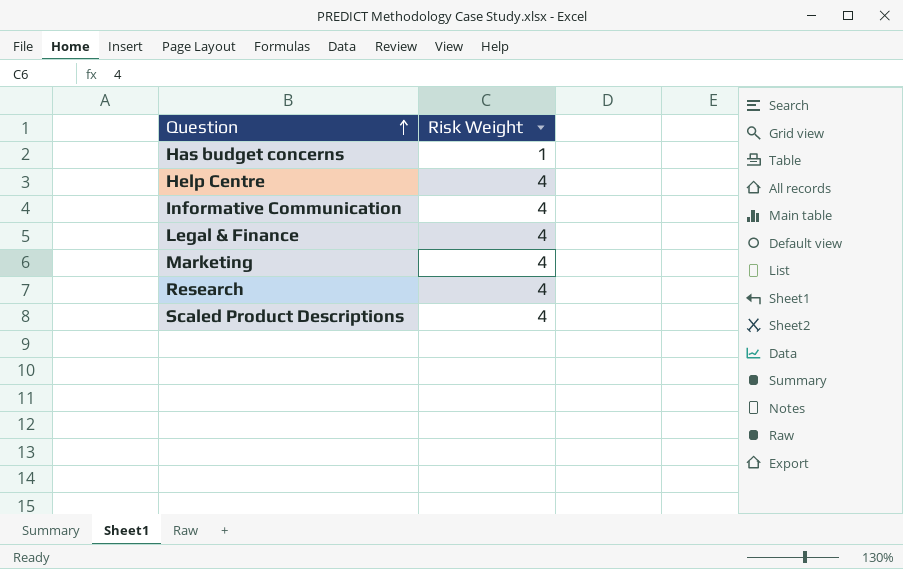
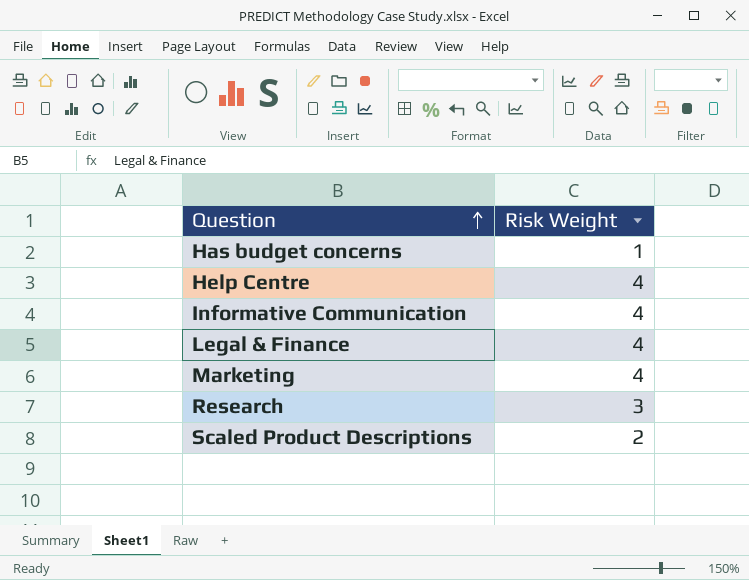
Research | Risk Weight: 4 -> 3
Scaled Product Descriptions | Risk Weight: 4 -> 2

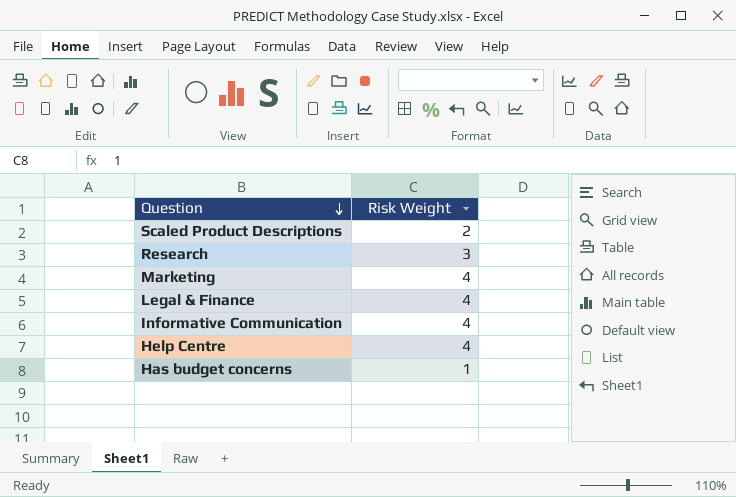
row order: Question ascending -> Question descending

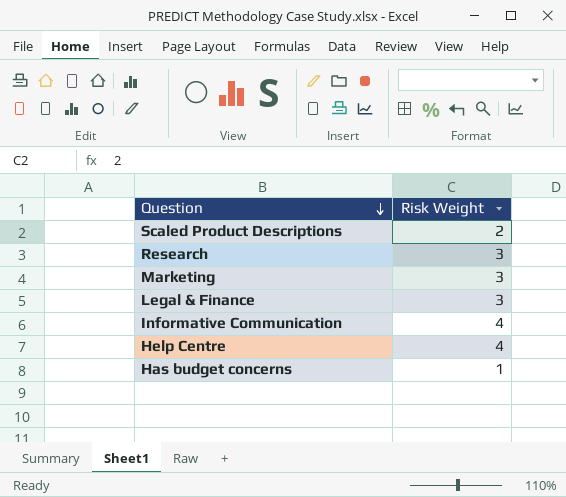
Marketing | Risk Weight: 4 -> 3
Legal & Finance | Risk Weight: 4 -> 3

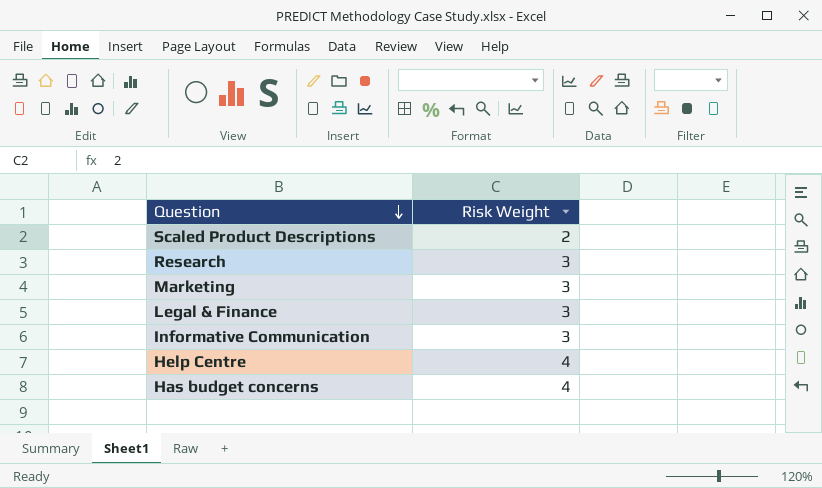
Informative Communication | Risk Weight: 4 -> 3
Has budget concerns | Risk Weight: 1 -> 4

